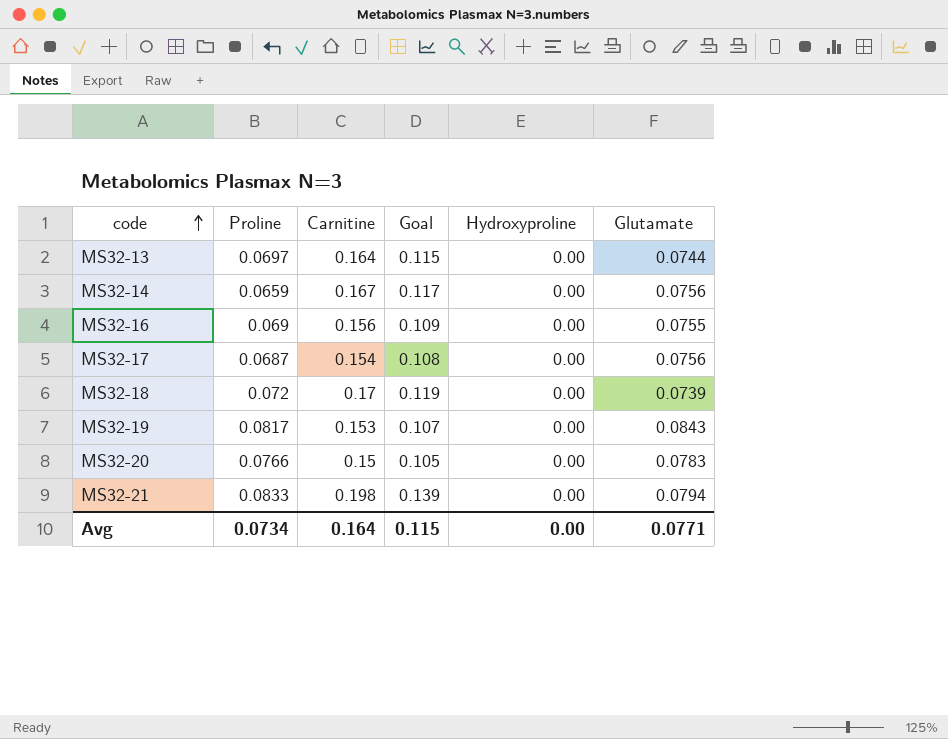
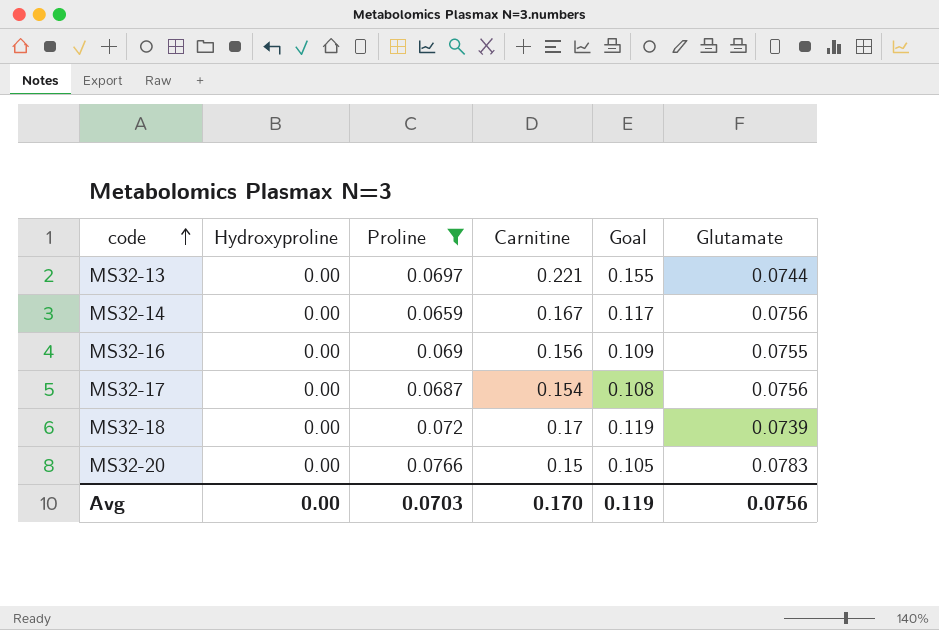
filter: none -> Proline <= 0.0766
column Hydroxyproline | position: 5 -> 2
MS32-13 | Carnitine: 0.164 -> 0.221
MS32-13 | Goal: 0.115 -> 0.155
Avg | Proline: 0.0734 -> 0.0703
Avg | Carnitine: 0.164 -> 0.170
Avg | Goal: 0.115 -> 0.119
Avg | Glutamate: 0.0771 -> 0.0756

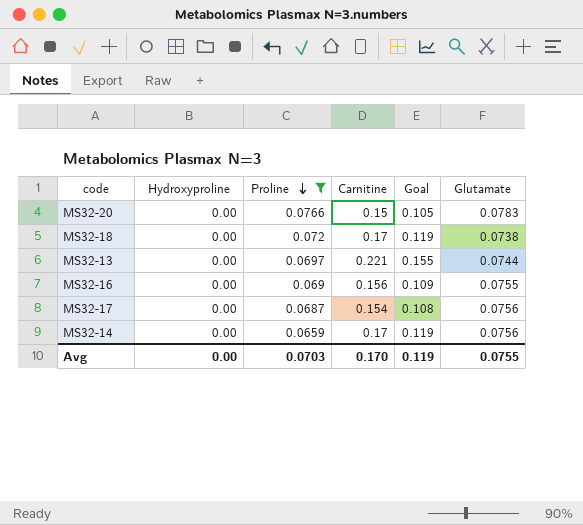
row order: code ascending -> Proline descending
MS32-18 | Glutamate: 0.0739 -> 0.0738
MS32-14 | Carnitine: 0.167 -> 0.17
MS32-14 | Goal: 0.117 -> 0.119
Avg | Glutamate: 0.0756 -> 0.0755

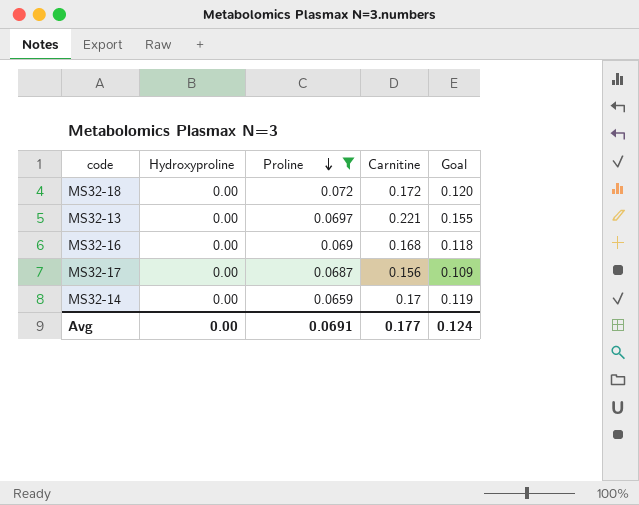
column Glutamate | position: 6 -> none
row MS32-20: 0.00 | 0.0766 | 0.15 | 0.105 | 0.0783 -> none
MS32-18 | Carnitine: 0.17 -> 0.172
MS32-18 | Goal: 0.119 -> 0.120
MS32-16 | Carnitine: 0.156 -> 0.168
MS32-16 | Goal: 0.109 -> 0.118
MS32-17 | Carnitine: 0.154 -> 0.156
MS32-17 | Goal: 0.108 -> 0.109
Avg | Proline: 0.0703 -> 0.0691
Avg | Carnitine: 0.170 -> 0.177
Avg | Goal: 0.119 -> 0.124

